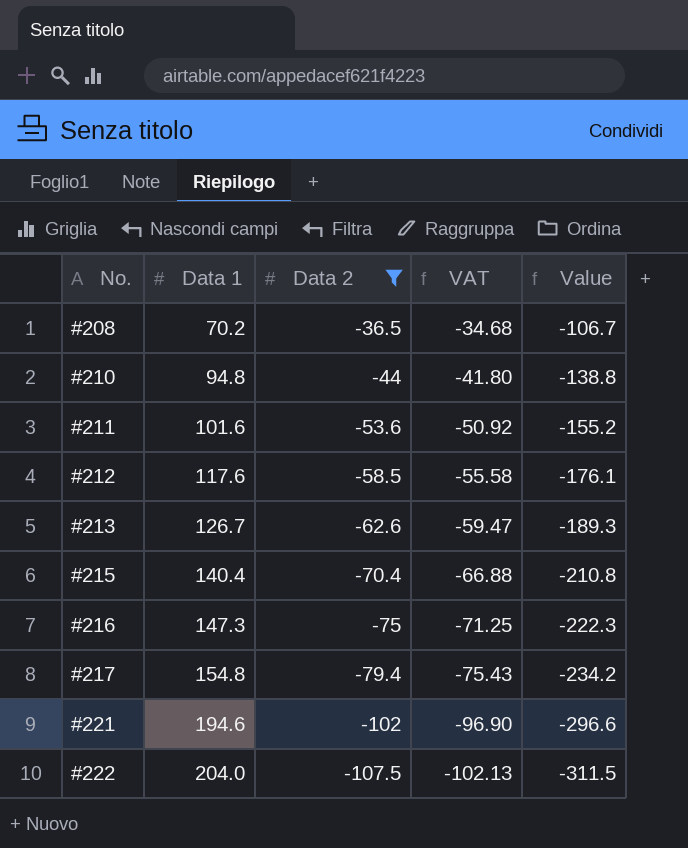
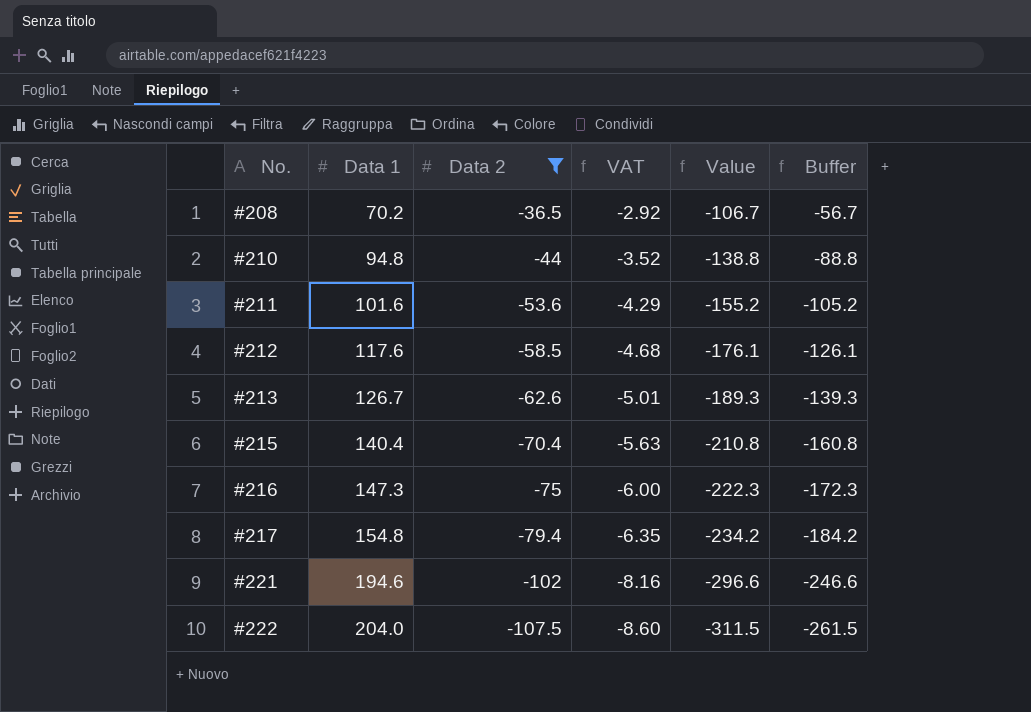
column VAT | formula: [Data 2] * 0.95 -> [Data 2] * 0.08
column Buffer | formula: none -> [Value] + 50

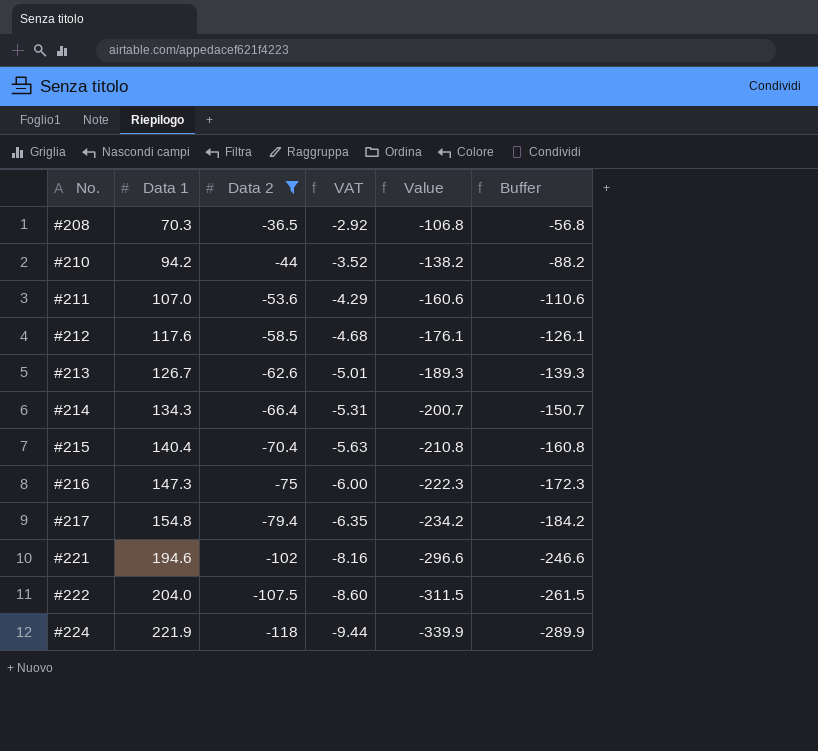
#208 | Data 1: 70.2 -> 70.3
#208 | Value: -106.7 -> -106.8
#208 | Buffer: -56.7 -> -56.8
#210 | Data 1: 94.8 -> 94.2
#210 | Value: -138.8 -> -138.2
#210 | Buffer: -88.8 -> -88.2
#211 | Data 1: 101.6 -> 107.0
#211 | Value: -155.2 -> -160.6
#211 | Buffer: -105.2 -> -110.6
row #214: none -> 134.3 | -66.4 | -5.31 | -200.7 | -150.7
row #224: none -> 221.9 | -118 | -9.44 | -339.9 | -289.9

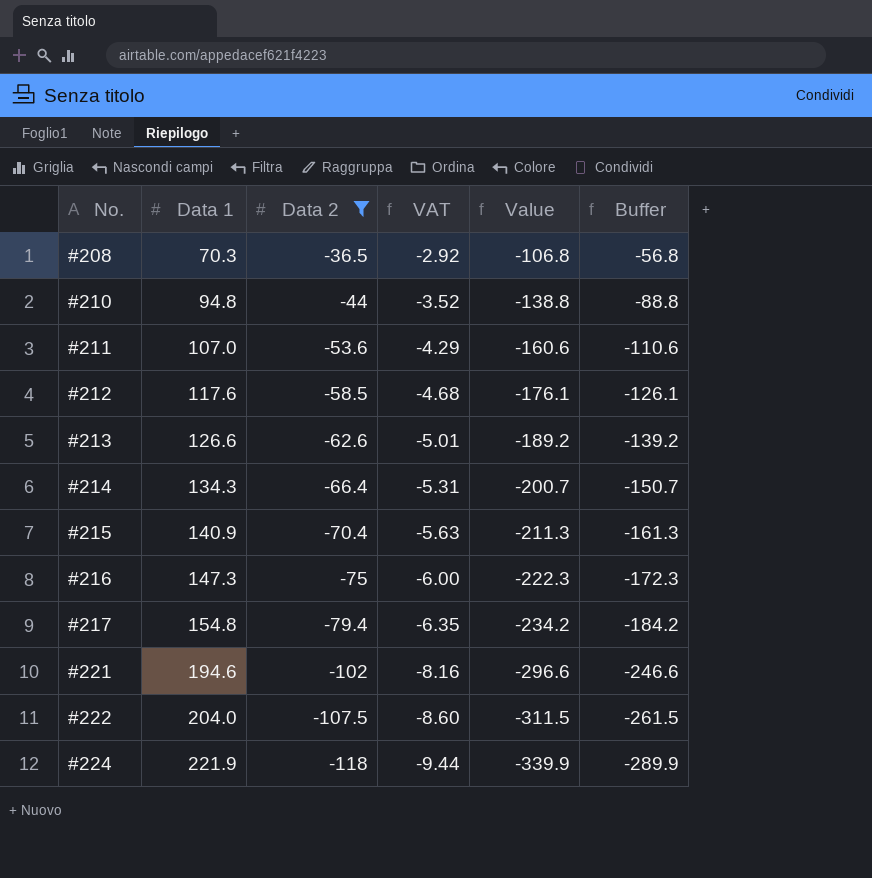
#210 | Data 1: 94.2 -> 94.8
#210 | Value: -138.2 -> -138.8
#210 | Buffer: -88.2 -> -88.8
#213 | Data 1: 126.7 -> 126.6
#213 | Value: -189.3 -> -189.2
#213 | Buffer: -139.3 -> -139.2
#215 | Data 1: 140.4 -> 140.9
#215 | Value: -210.8 -> -211.3
#215 | Buffer: -160.8 -> -161.3

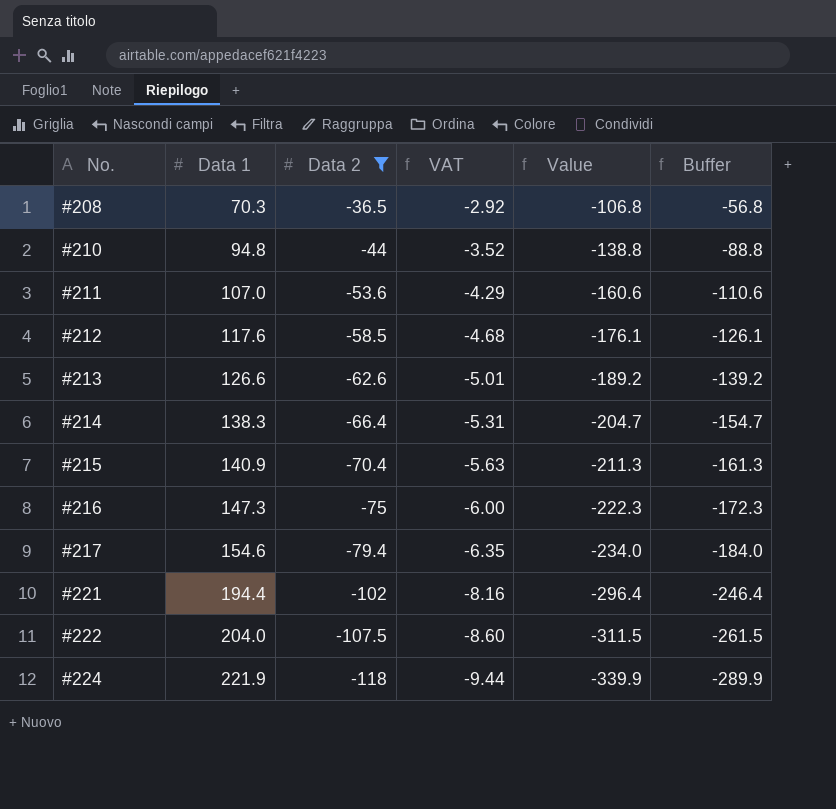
#214 | Data 1: 134.3 -> 138.3
#214 | Value: -200.7 -> -204.7
#214 | Buffer: -150.7 -> -154.7
#217 | Data 1: 154.8 -> 154.6
#217 | Value: -234.2 -> -234.0
#217 | Buffer: -184.2 -> -184.0
#221 | Data 1: 194.6 -> 194.4
#221 | Value: -296.6 -> -296.4
#221 | Buffer: -246.6 -> -246.4

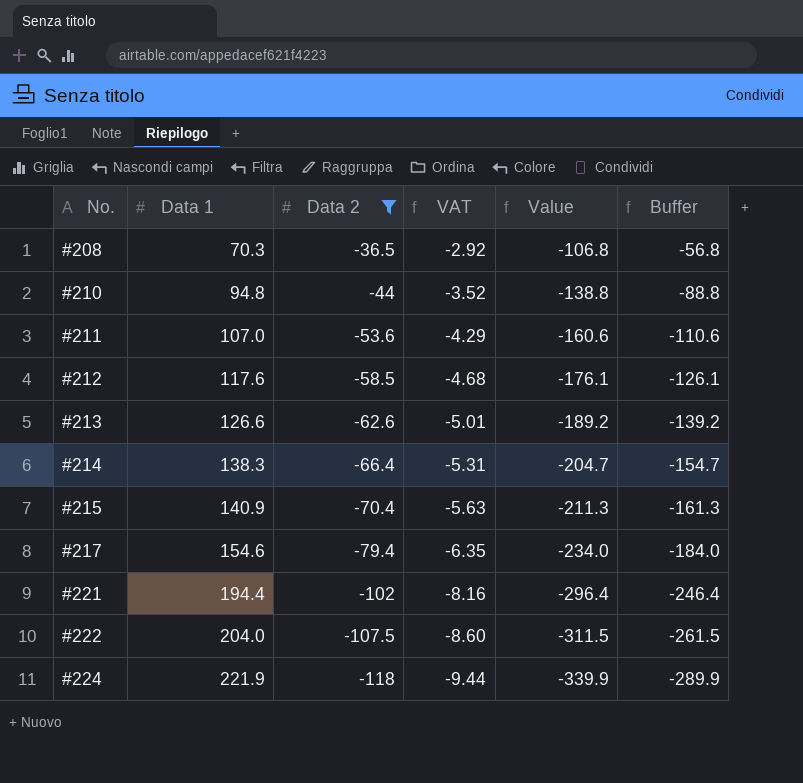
row #216: 147.3 | -75 | -6.00 | -222.3 | -172.3 -> none

